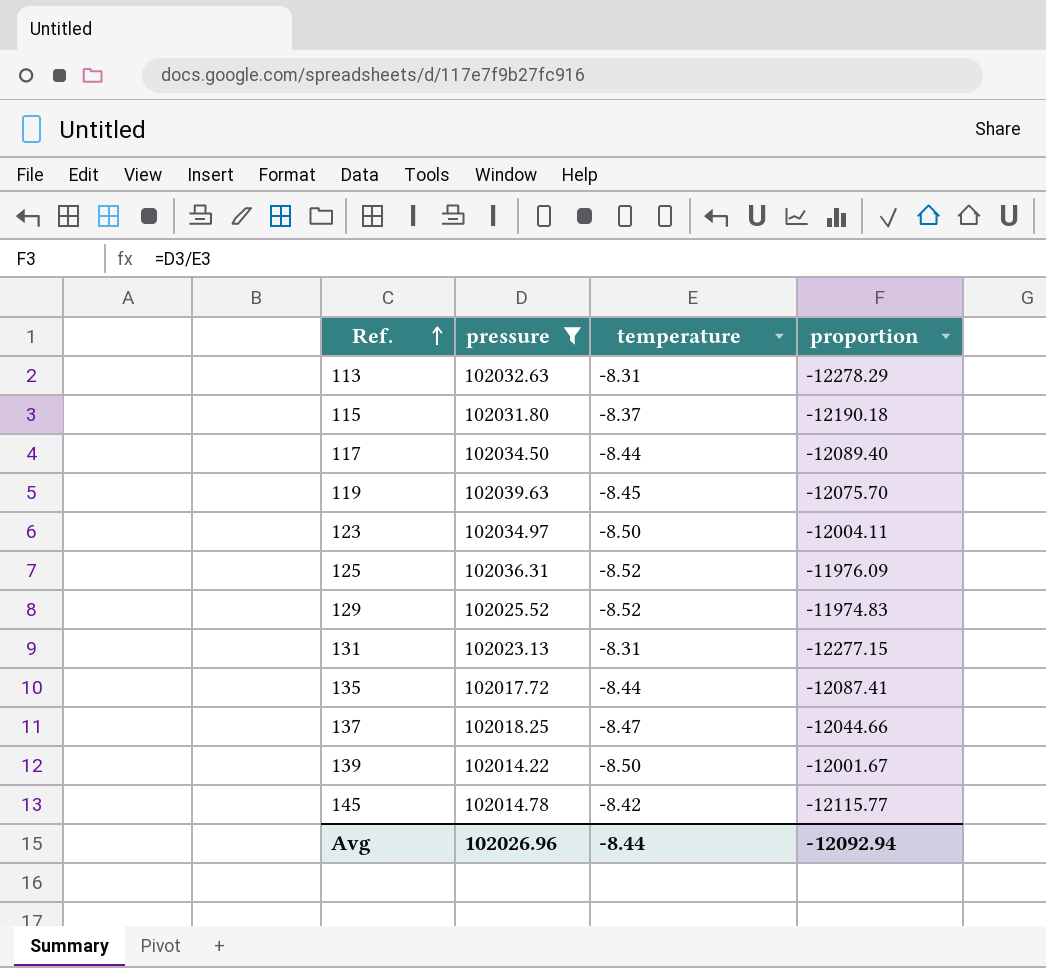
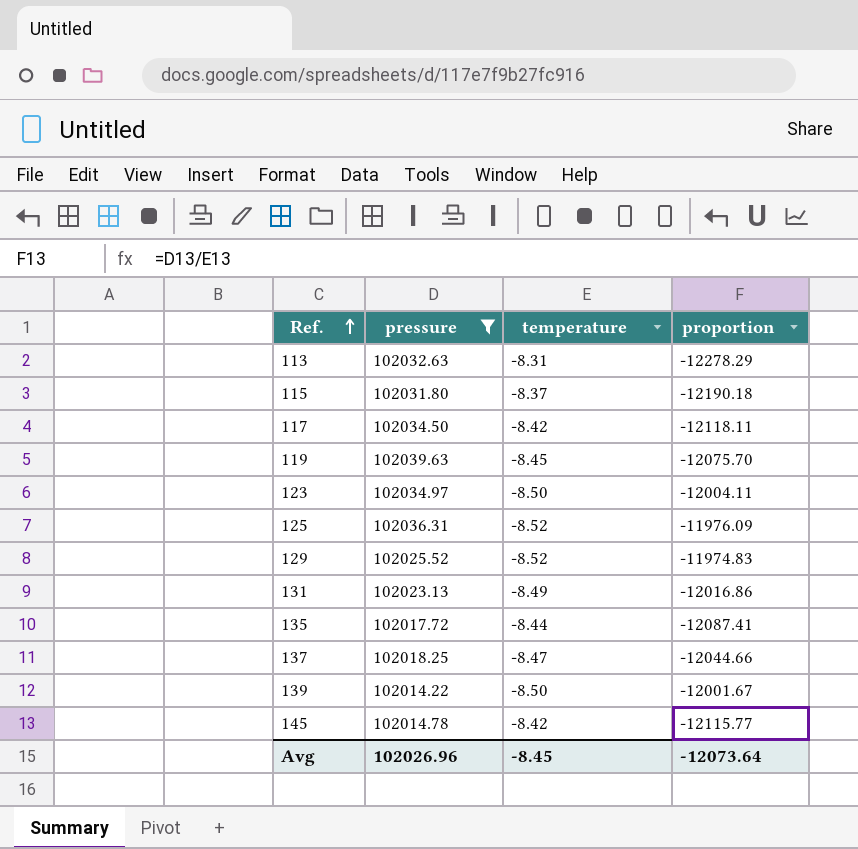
117 | temperature: -8.44 -> -8.42
117 | proportion: -12089.40 -> -12118.11
131 | temperature: -8.31 -> -8.49
131 | proportion: -12277.15 -> -12016.86
Avg | temperature: -8.44 -> -8.45
Avg | proportion: -12092.94 -> -12073.64

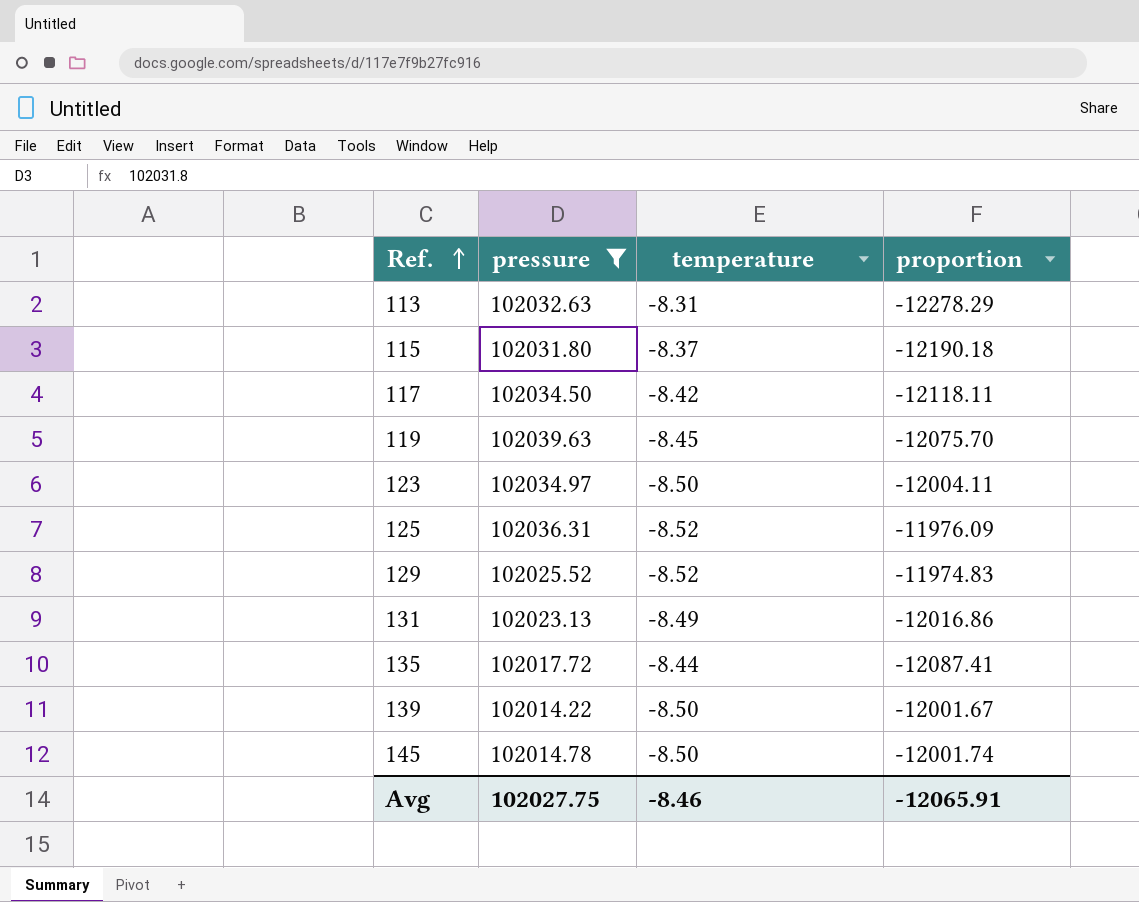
row 137: 102018.25 | -8.47 | -12044.66 -> none
145 | temperature: -8.42 -> -8.50
145 | proportion: -12115.77 -> -12001.74
Avg | pressure: 102026.96 -> 102027.75
Avg | temperature: -8.45 -> -8.46
Avg | proportion: -12073.64 -> -12065.91

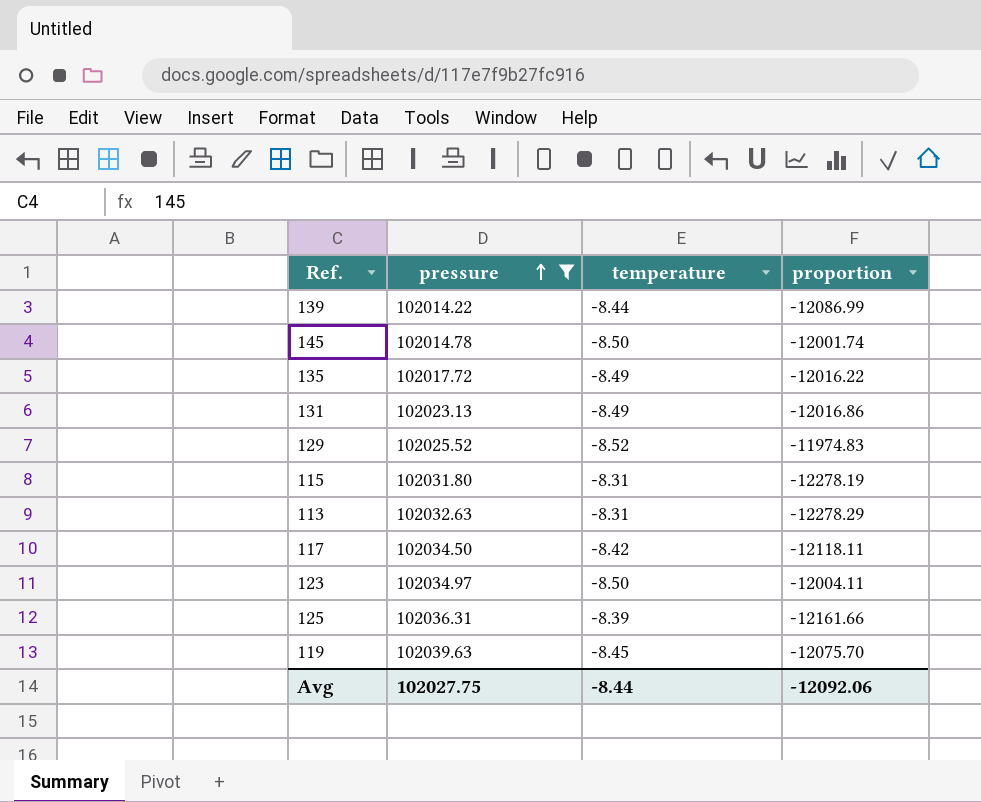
row order: Ref. ascending -> pressure ascending
139 | temperature: -8.50 -> -8.44
139 | proportion: -12001.67 -> -12086.99
135 | temperature: -8.44 -> -8.49
135 | proportion: -12087.41 -> -12016.22
115 | temperature: -8.37 -> -8.31
115 | proportion: -12190.18 -> -12278.19
125 | temperature: -8.52 -> -8.39
125 | proportion: -11976.09 -> -12161.66
Avg | temperature: -8.46 -> -8.44
Avg | proportion: -12065.91 -> -12092.06

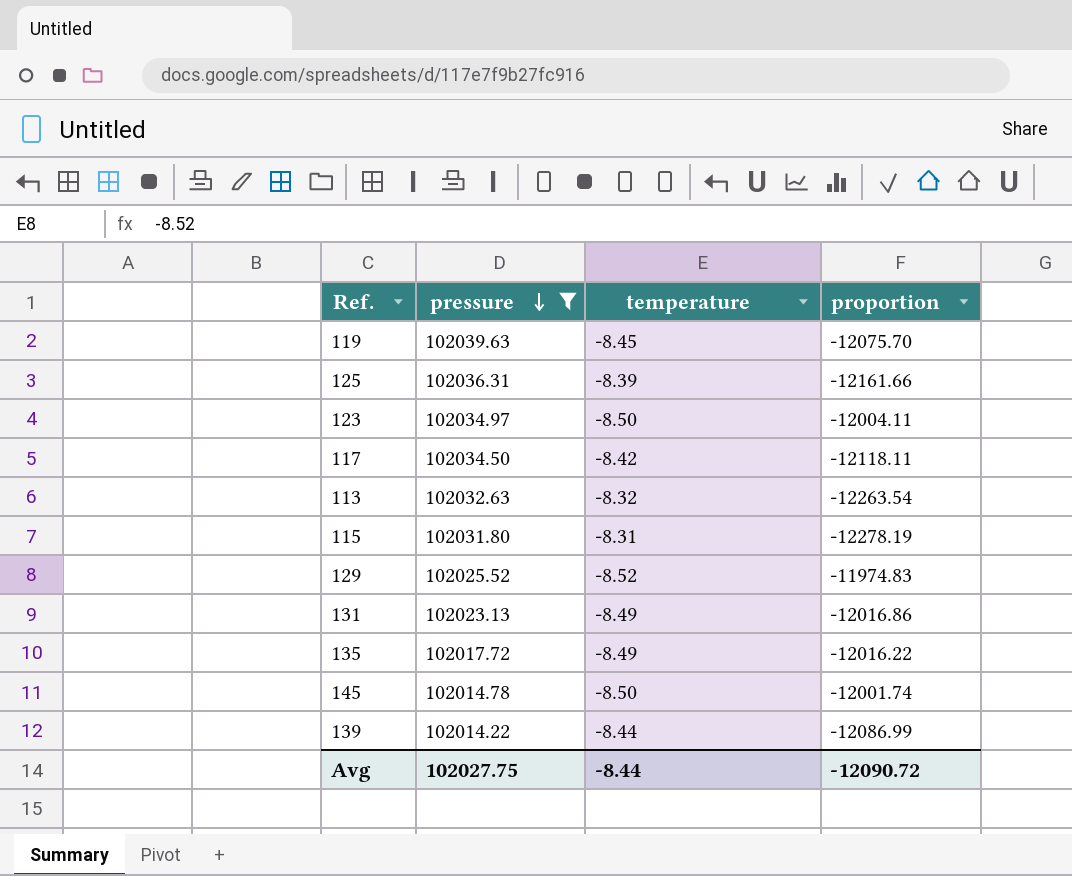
row order: pressure ascending -> pressure descending
113 | temperature: -8.31 -> -8.32
113 | proportion: -12278.29 -> -12263.54
Avg | proportion: -12092.06 -> -12090.72

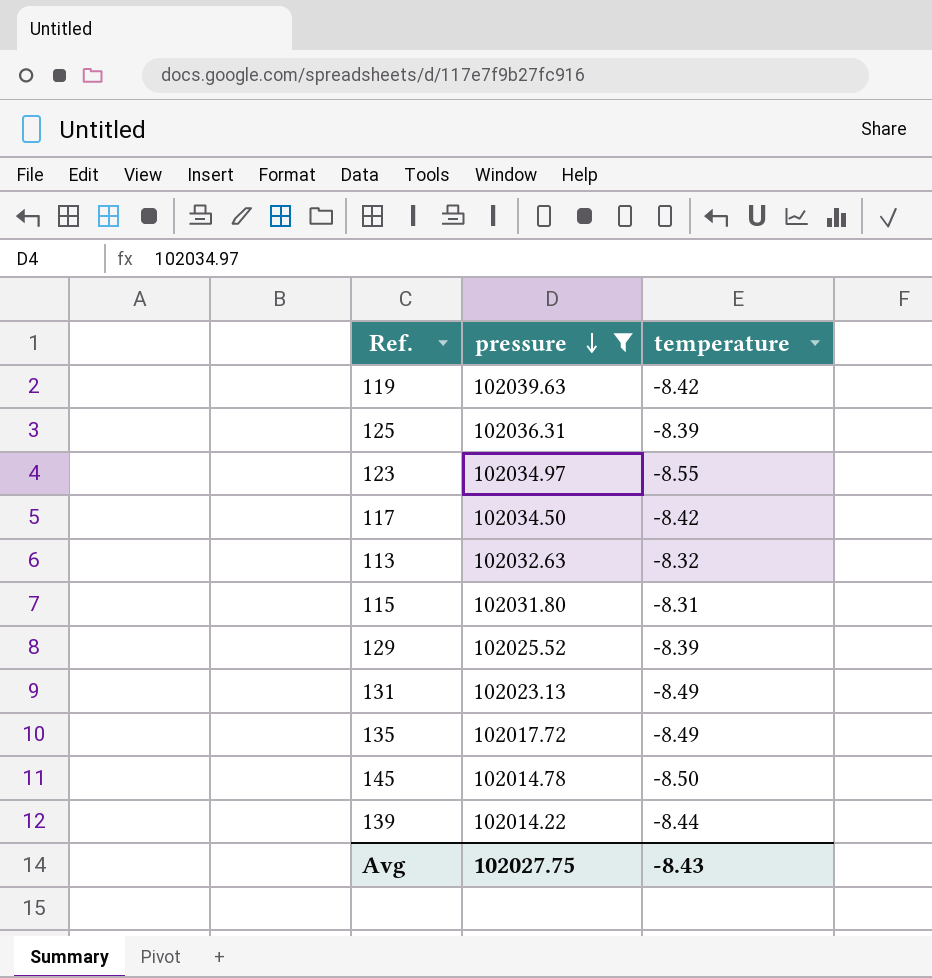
column proportion | formula: [pressure] / [temperature] -> none
119 | temperature: -8.45 -> -8.42
123 | temperature: -8.50 -> -8.55
129 | temperature: -8.52 -> -8.39
Avg | temperature: -8.44 -> -8.43

